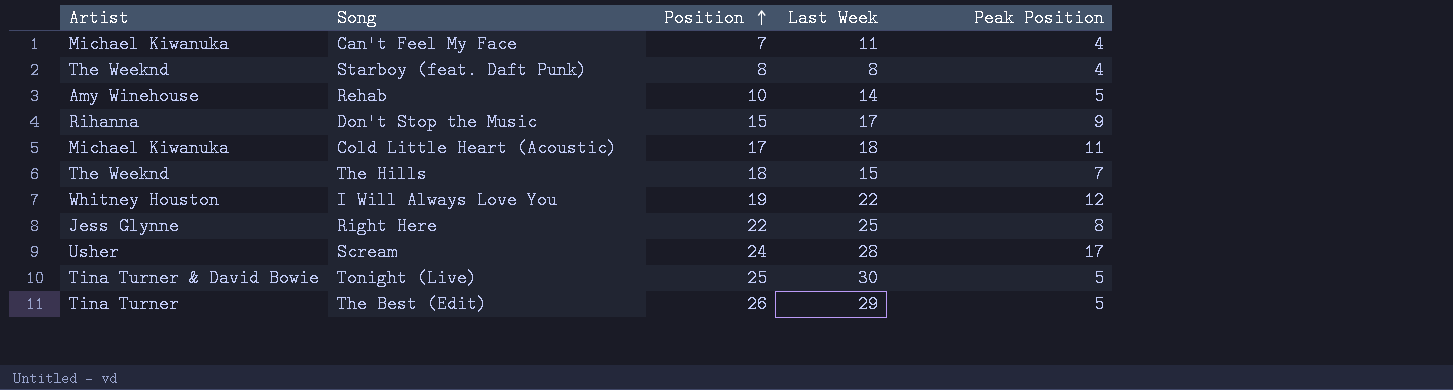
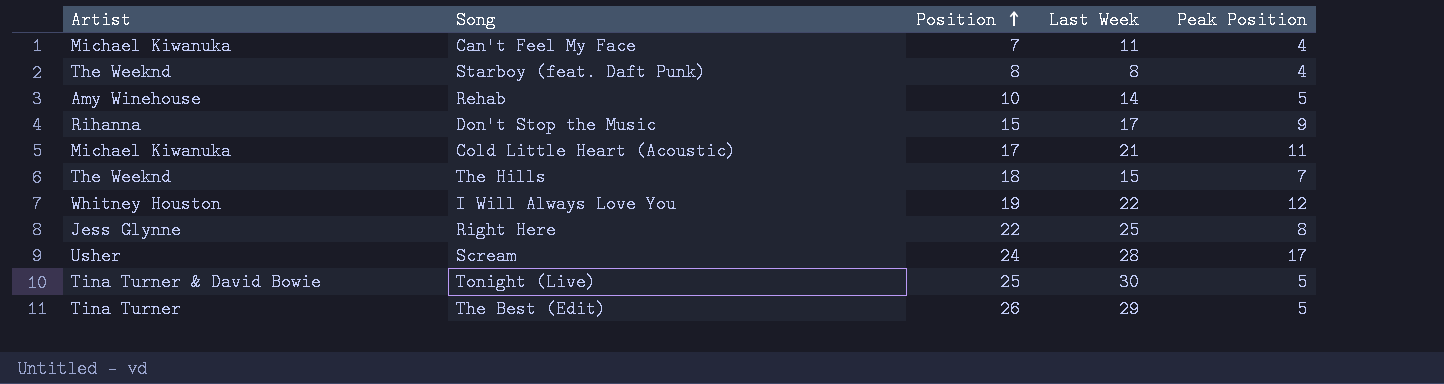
Cold Little Heart (Acoustic) | Last Week: 18 -> 21

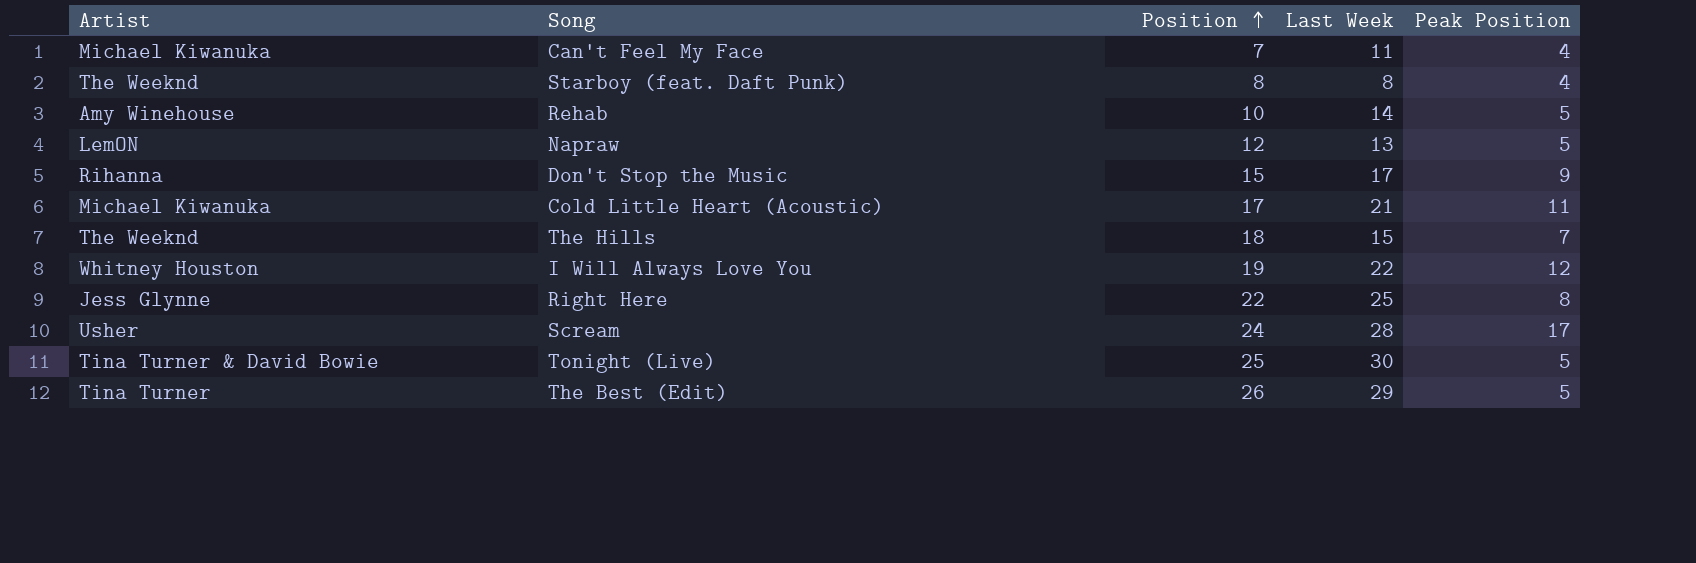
row Napraw: none -> LemON | 12 | 13 | 5

